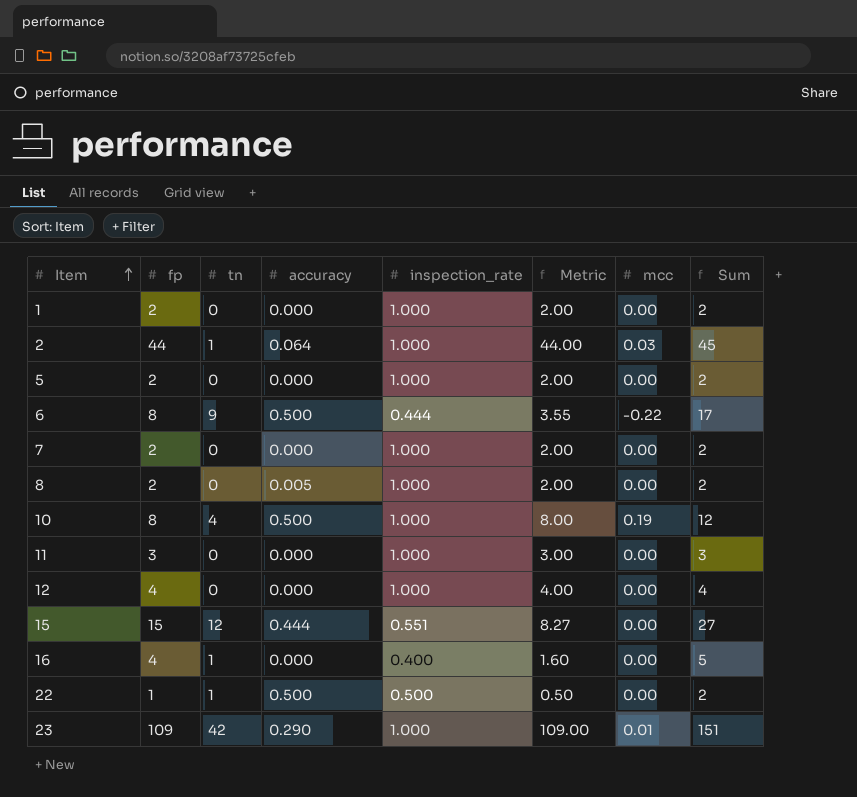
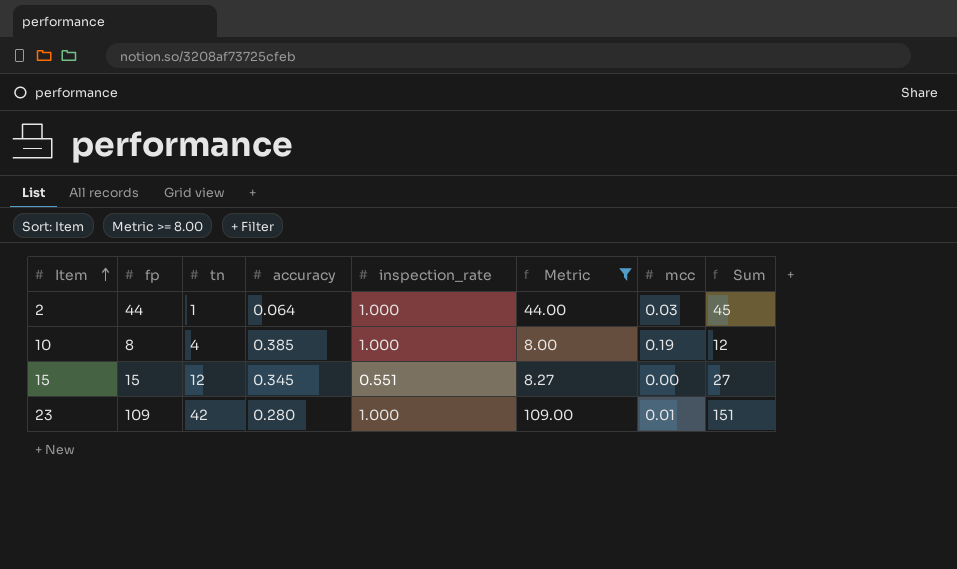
filter: none -> Metric >= 8.00
10 | accuracy: 0.500 -> 0.385
15 | accuracy: 0.444 -> 0.345
23 | accuracy: 0.290 -> 0.280

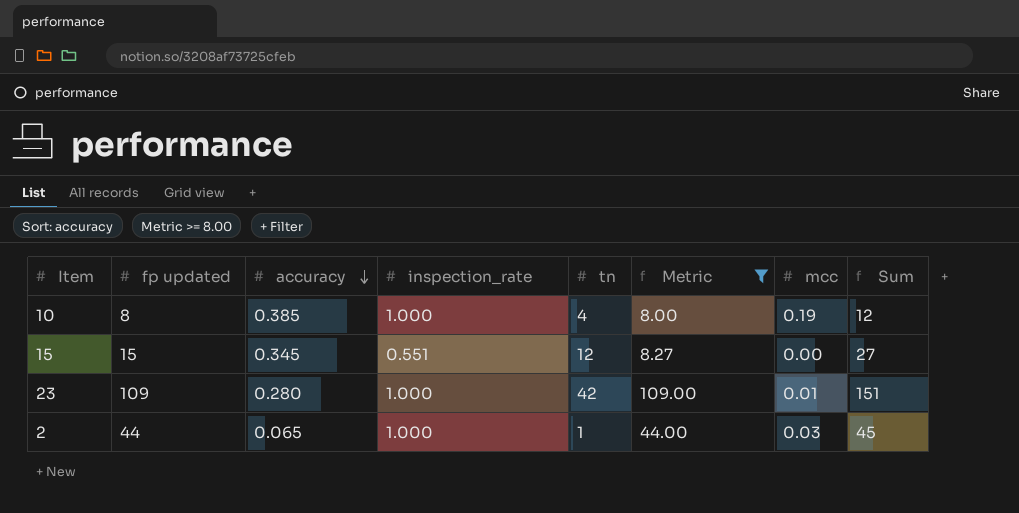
row order: Item ascending -> accuracy descending
column name: fp -> fp updated
column tn | position: 3 -> 5
2 | accuracy: 0.064 -> 0.065

